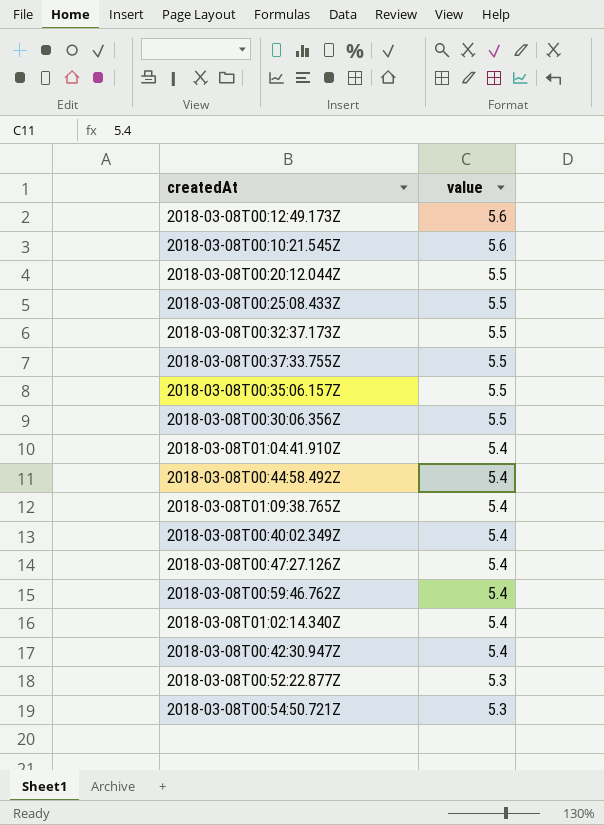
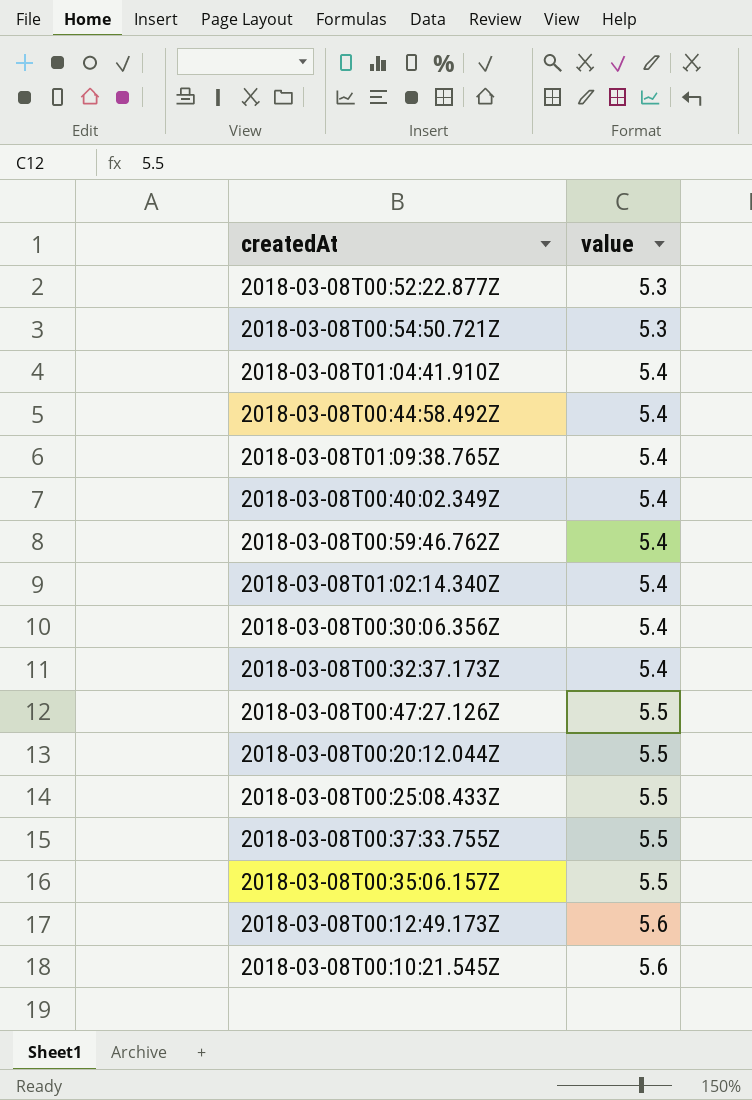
row order: value descending -> value ascending
row 2018-03-08T00:42:30.947Z: 5.4 -> none
2018-03-08T00:30:06.356Z | value: 5.5 -> 5.4
2018-03-08T00:32:37.173Z | value: 5.5 -> 5.4
2018-03-08T00:47:27.126Z | value: 5.4 -> 5.5

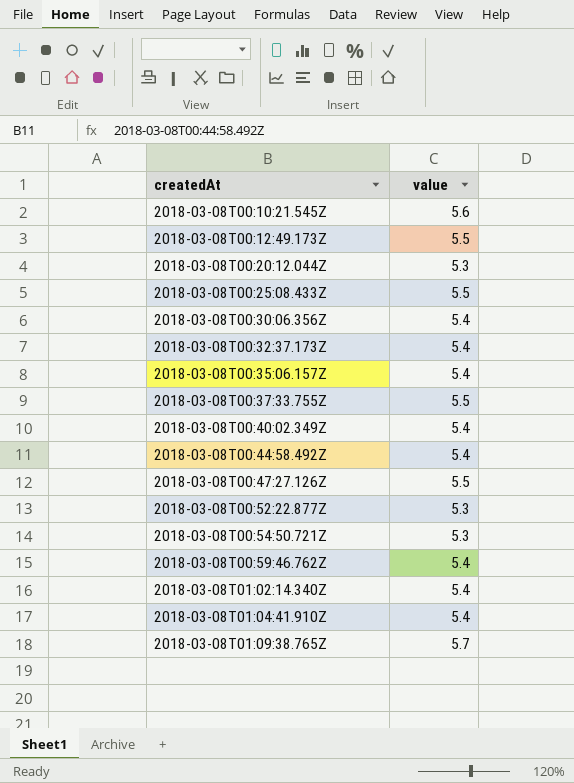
row order: value ascending -> createdAt ascending
2018-03-08T00:12:49.173Z | value: 5.6 -> 5.5
2018-03-08T00:20:12.044Z | value: 5.5 -> 5.3
2018-03-08T00:35:06.157Z | value: 5.5 -> 5.4
2018-03-08T01:09:38.765Z | value: 5.4 -> 5.7

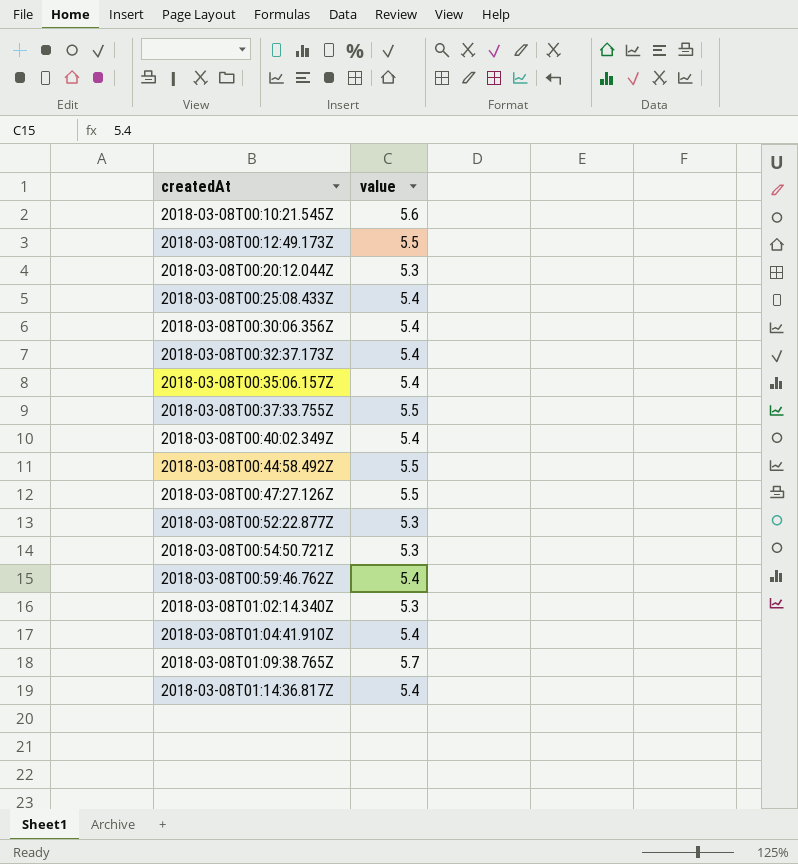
2018-03-08T00:25:08.433Z | value: 5.5 -> 5.4
2018-03-08T00:44:58.492Z | value: 5.4 -> 5.5
2018-03-08T01:02:14.340Z | value: 5.4 -> 5.3
row 2018-03-08T01:14:36.817Z: none -> 5.4

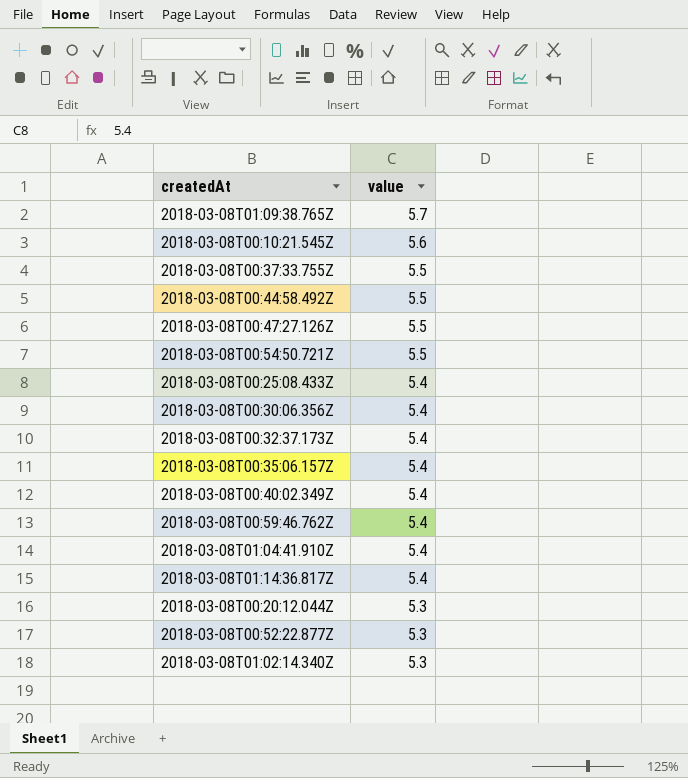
row order: createdAt ascending -> value descending
row 2018-03-08T00:12:49.173Z: 5.5 -> none
2018-03-08T00:54:50.721Z | value: 5.3 -> 5.5

